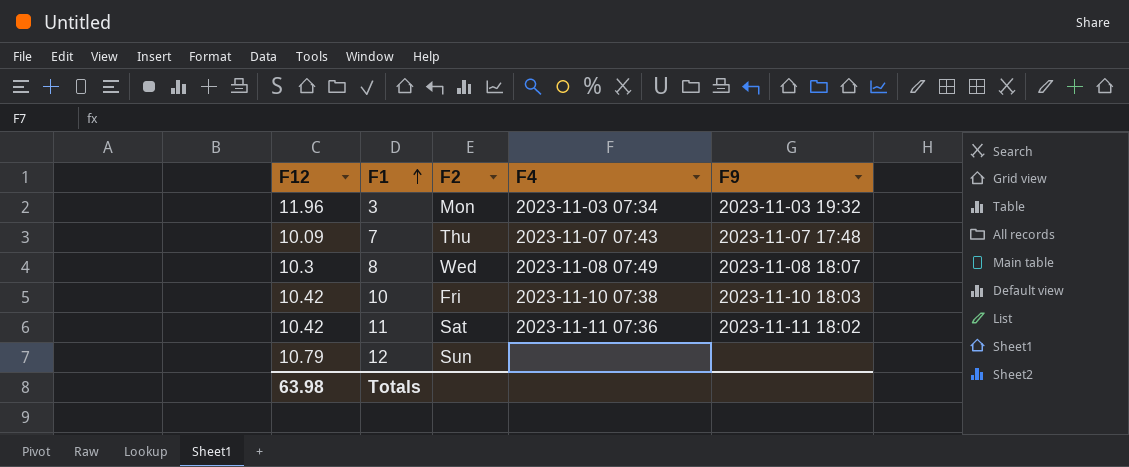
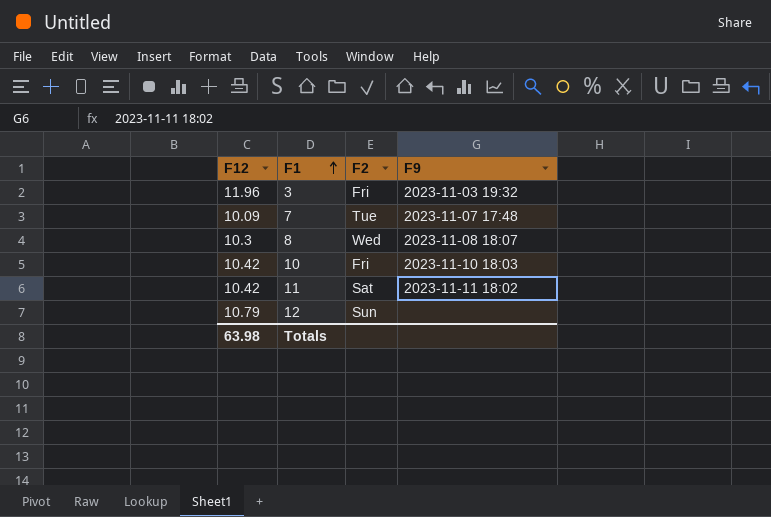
column F4 | position: 4 -> none
3 | F2: Mon -> Fri
7 | F2: Thu -> Tue

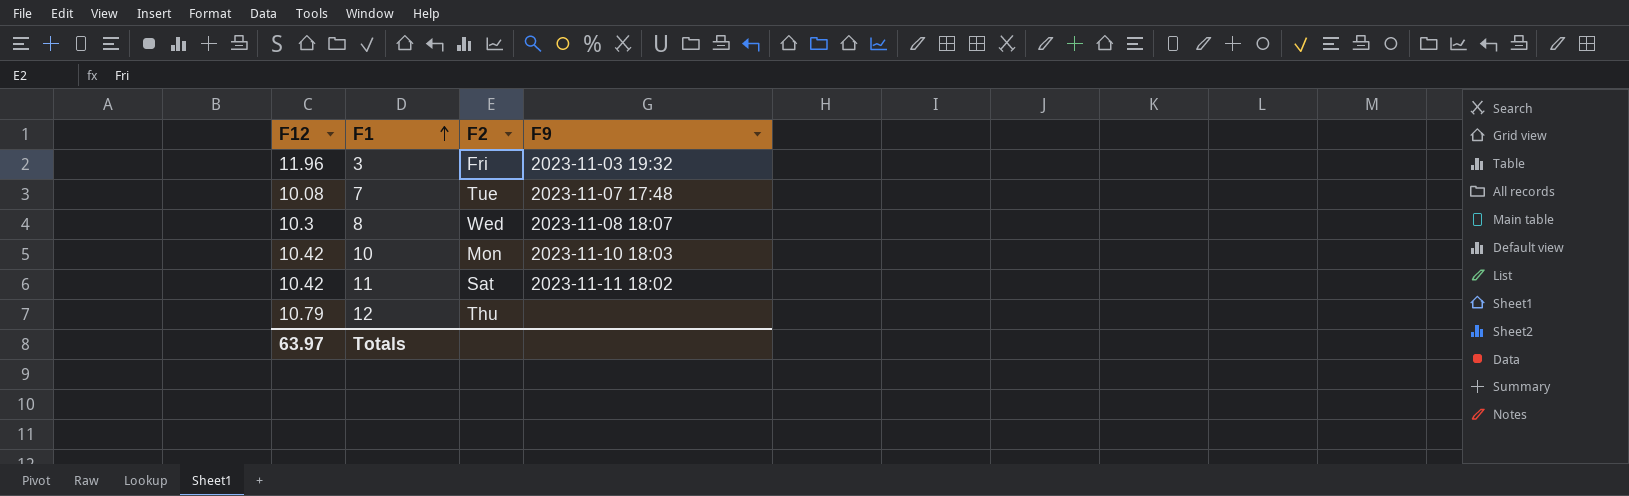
7 | F12: 10.09 -> 10.08
10 | F2: Fri -> Mon
12 | F2: Sun -> Thu
Totals | F12: 63.98 -> 63.97

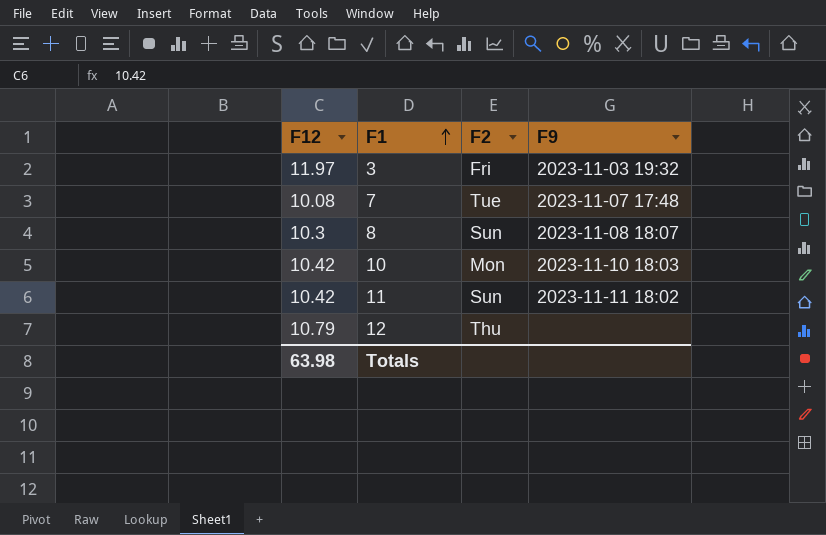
3 | F12: 11.96 -> 11.97
8 | F2: Wed -> Sun
11 | F2: Sat -> Sun
Totals | F12: 63.97 -> 63.98

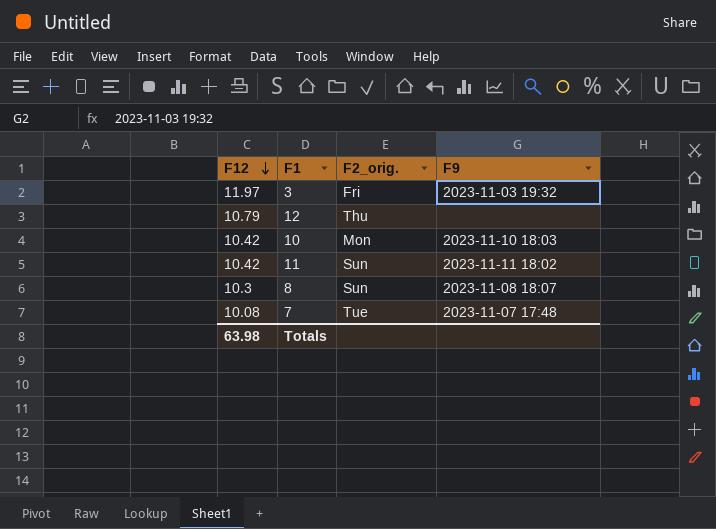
row order: F1 ascending -> F12 descending
column name: F2 -> F2_orig.

